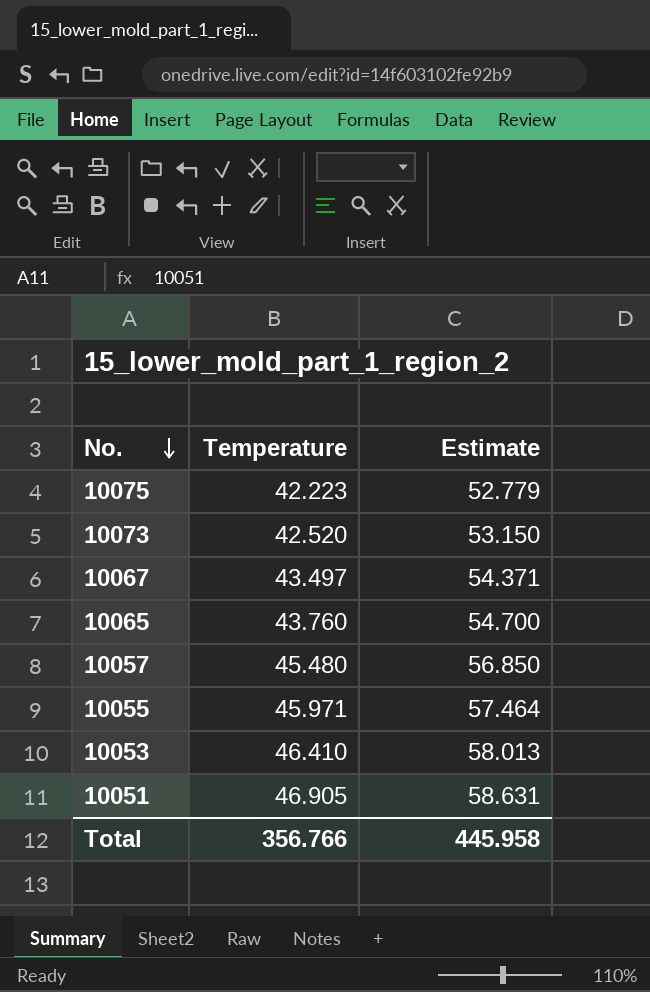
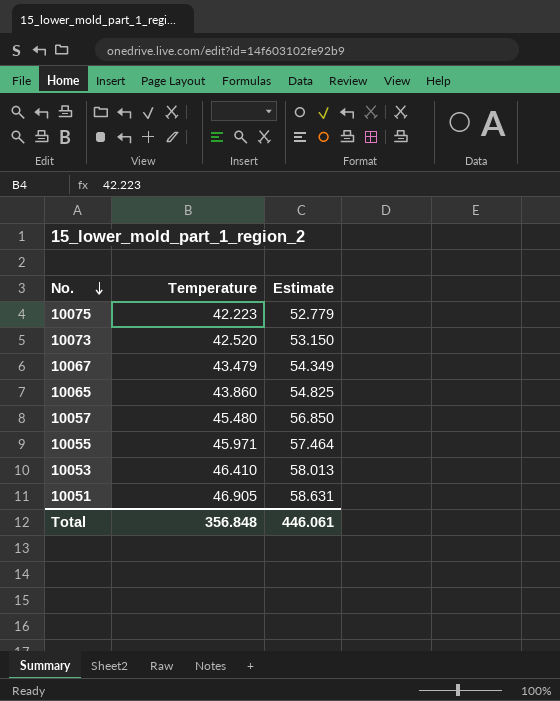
10067 | Temperature: 43.497 -> 43.479
10067 | Estimate: 54.371 -> 54.349
10065 | Temperature: 43.760 -> 43.860
10065 | Estimate: 54.700 -> 54.825
Total | Temperature: 356.766 -> 356.848
Total | Estimate: 445.958 -> 446.061

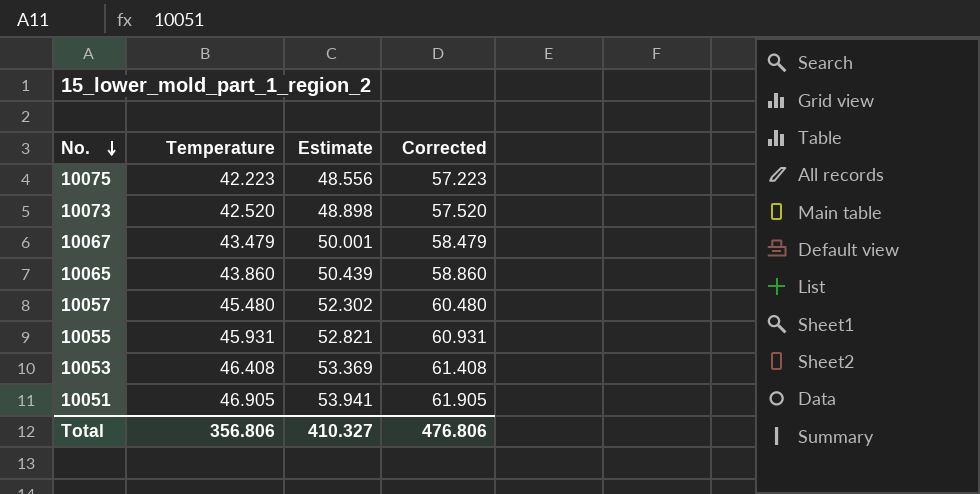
column Estimate | formula: [Temperature] * 1.25 -> [Temperature] * 1.15
column Corrected | formula: none -> [Temperature] + 15
10055 | Temperature: 45.971 -> 45.931
10053 | Temperature: 46.410 -> 46.408
Total | Temperature: 356.848 -> 356.806
Total | Estimate: 446.061 -> 410.327

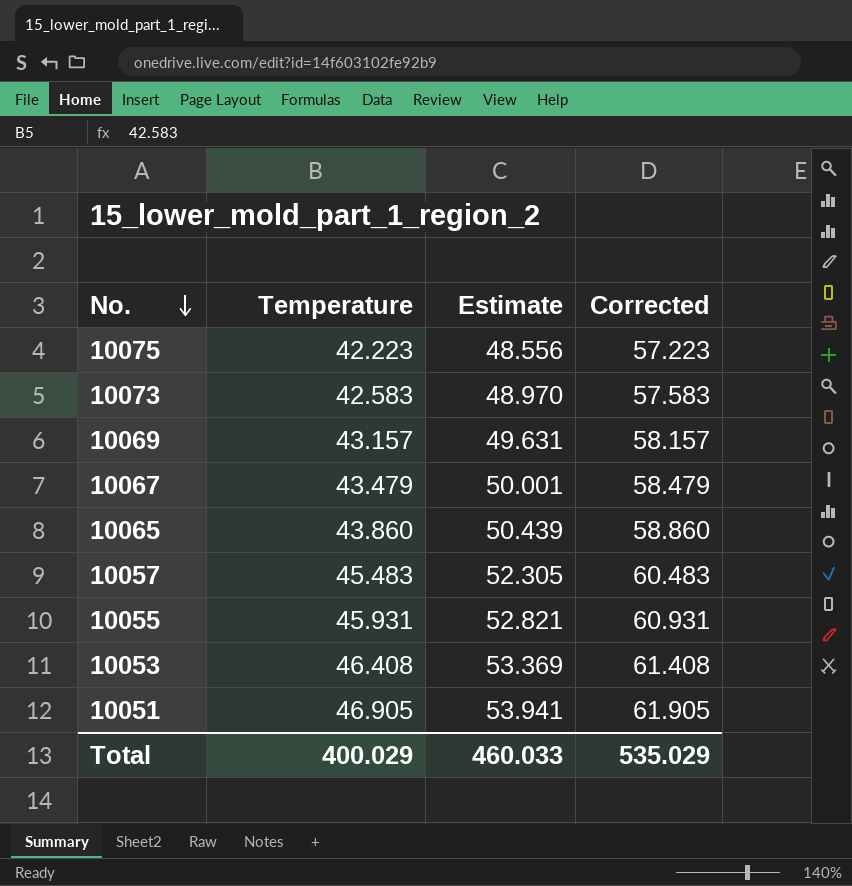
10073 | Temperature: 42.520 -> 42.583
10073 | Estimate: 48.898 -> 48.970
10073 | Corrected: 57.520 -> 57.583
row 10069: none -> 43.157 | 49.631 | 58.157
10057 | Temperature: 45.480 -> 45.483
10057 | Estimate: 52.302 -> 52.305
10057 | Corrected: 60.480 -> 60.483
Total | Temperature: 356.806 -> 400.029
Total | Estimate: 410.327 -> 460.033
Total | Corrected: 476.806 -> 535.029

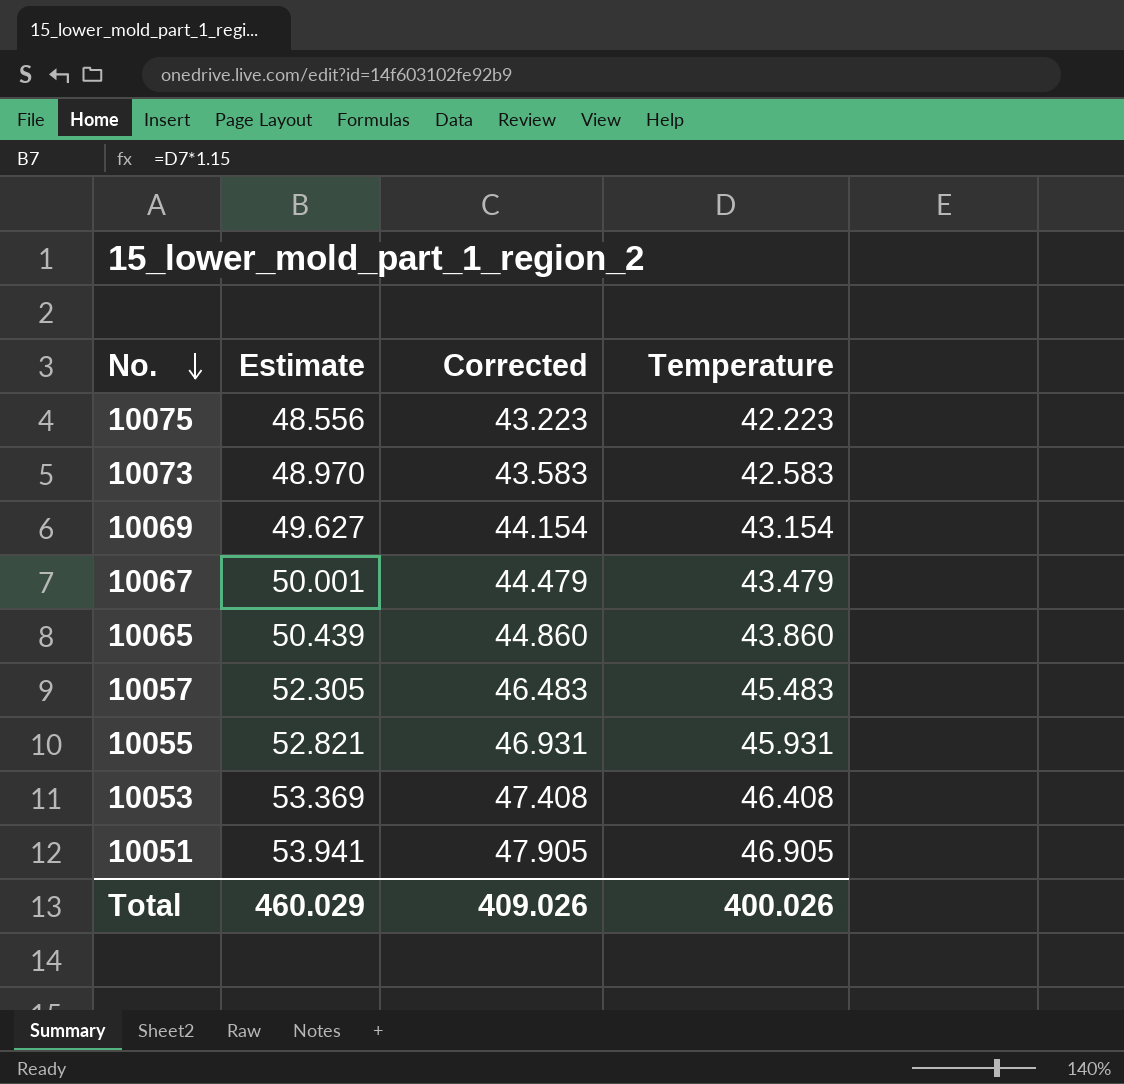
column Corrected | formula: [Temperature] + 15 -> [Temperature] + 1
column Temperature | position: 2 -> 4
10069 | Estimate: 49.631 -> 49.627
10069 | Temperature: 43.157 -> 43.154
Total | Estimate: 460.033 -> 460.029
Total | Corrected: 535.029 -> 409.026
Total | Temperature: 400.029 -> 400.026

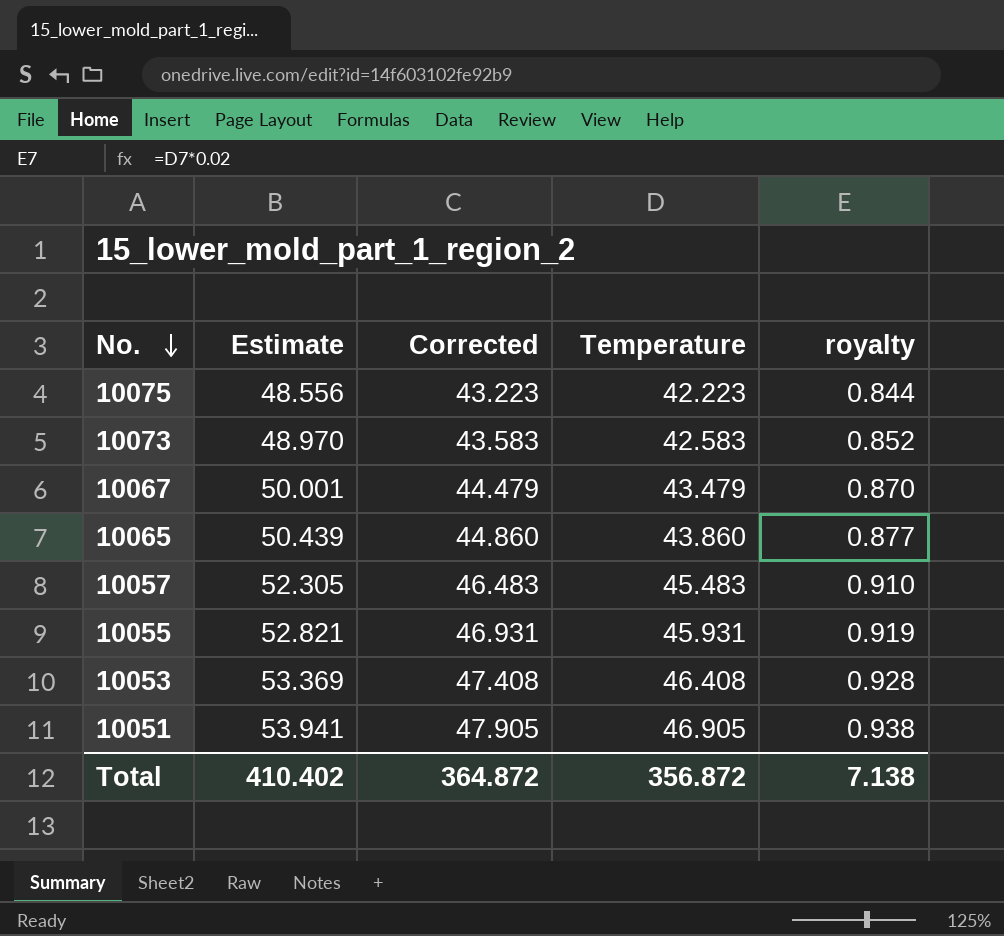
column royalty | formula: none -> [Temperature] * 0.02
row 10069: 49.627 | 44.154 | 43.154 -> none
Total | Estimate: 460.029 -> 410.402
Total | Corrected: 409.026 -> 364.872
Total | Temperature: 400.026 -> 356.872

